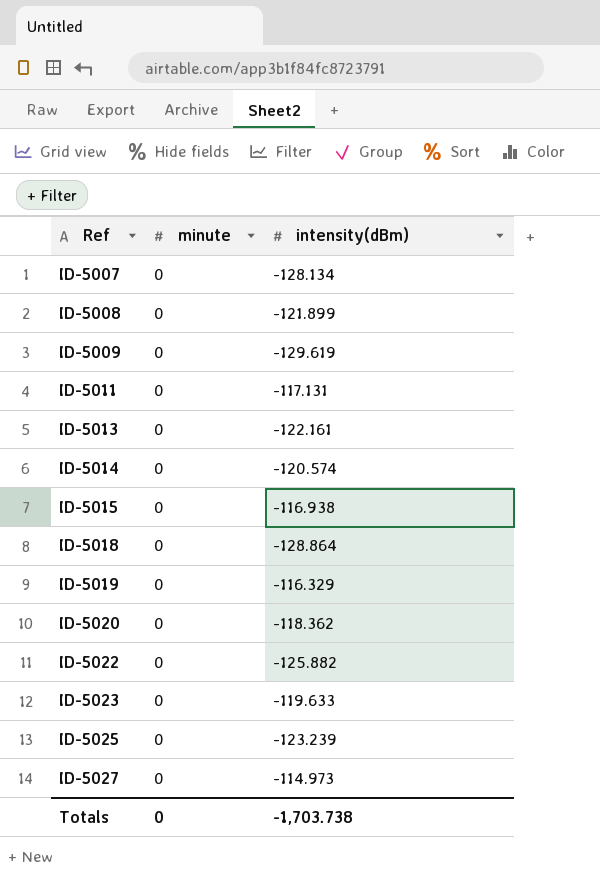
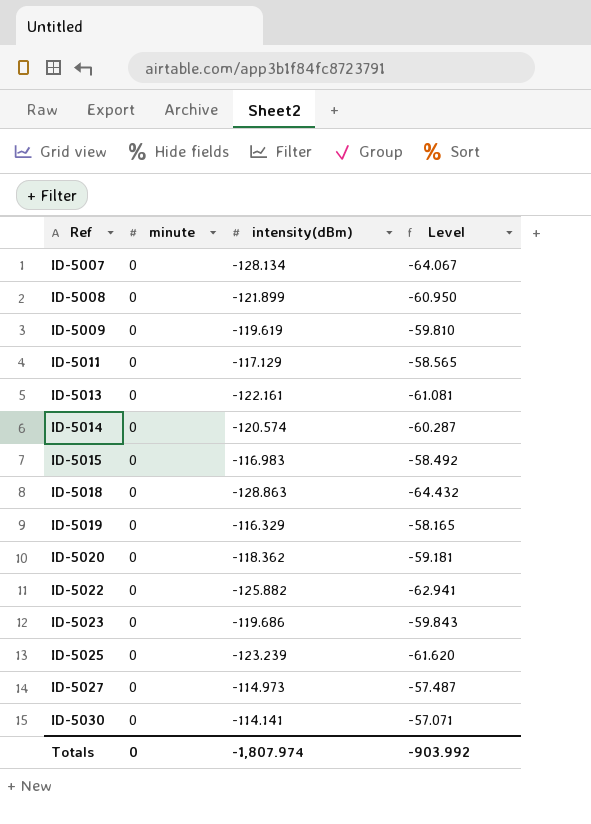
column Level | formula: none -> [intensity(dBm)] * 0.5
ID-5009 | intensity(dBm): -129.619 -> -119.619
ID-5011 | intensity(dBm): -117.131 -> -117.129
ID-5015 | intensity(dBm): -116.938 -> -116.983
ID-5018 | intensity(dBm): -128.864 -> -128.863
ID-5023 | intensity(dBm): -119.633 -> -119.686
row ID-5030: none -> 0 | -114.141 | -57.071
Totals | intensity(dBm): -1,703.738 -> -1,807.974

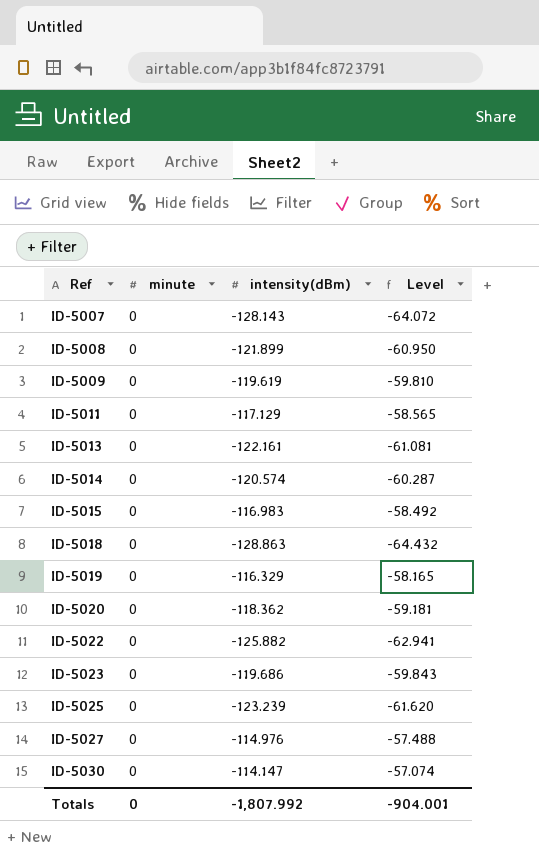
ID-5007 | intensity(dBm): -128.134 -> -128.143
ID-5007 | Level: -64.067 -> -64.072
ID-5027 | intensity(dBm): -114.973 -> -114.976
ID-5027 | Level: -57.487 -> -57.488
ID-5030 | intensity(dBm): -114.141 -> -114.147
ID-5030 | Level: -57.071 -> -57.074
Totals | intensity(dBm): -1,807.974 -> -1,807.992
Totals | Level: -903.992 -> -904.001

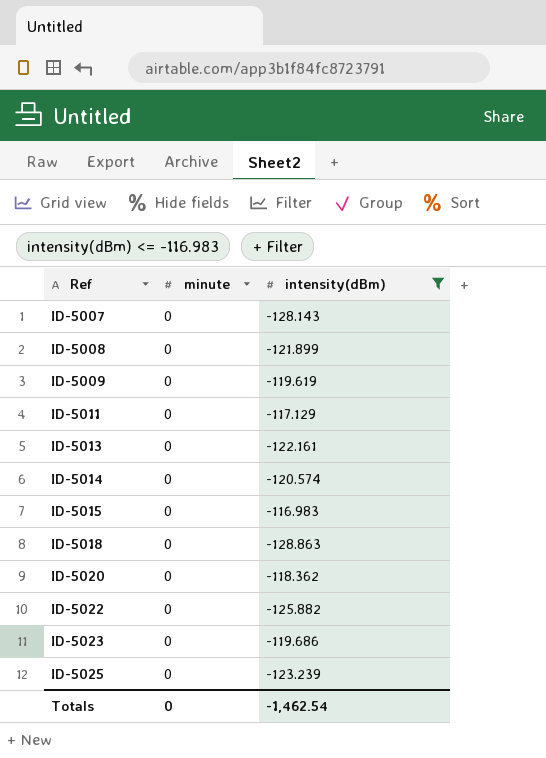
filter: none -> intensity(dBm) <= -116.983
column Level | formula: [intensity(dBm)] * 0.5 -> none
Totals | intensity(dBm): -1,807.992 -> -1,462.54

